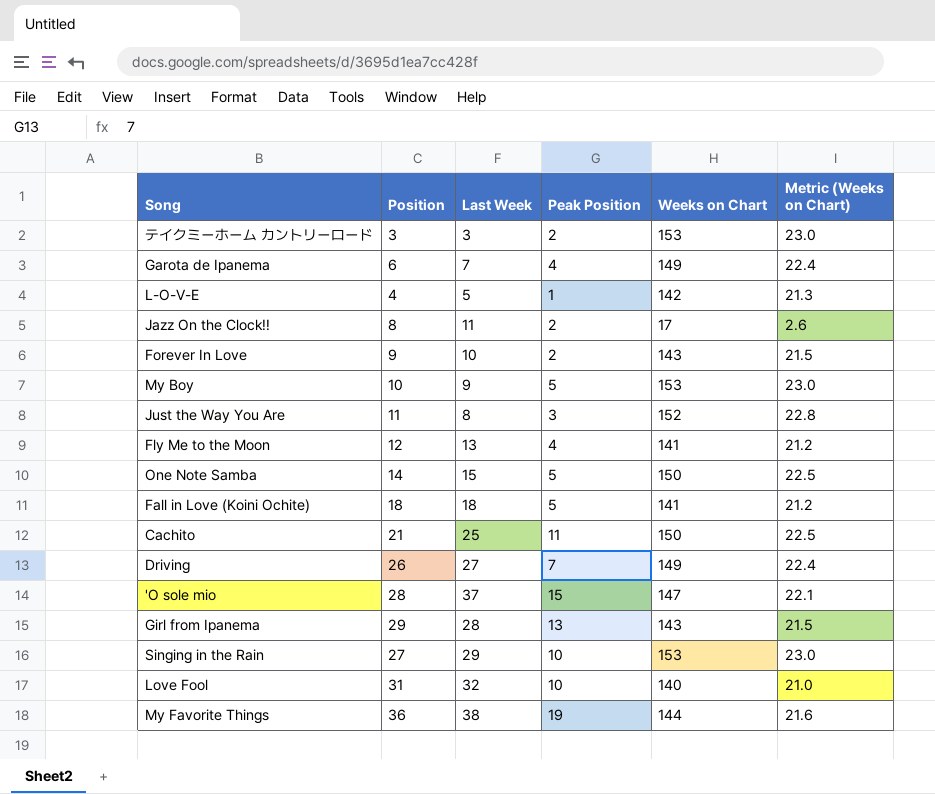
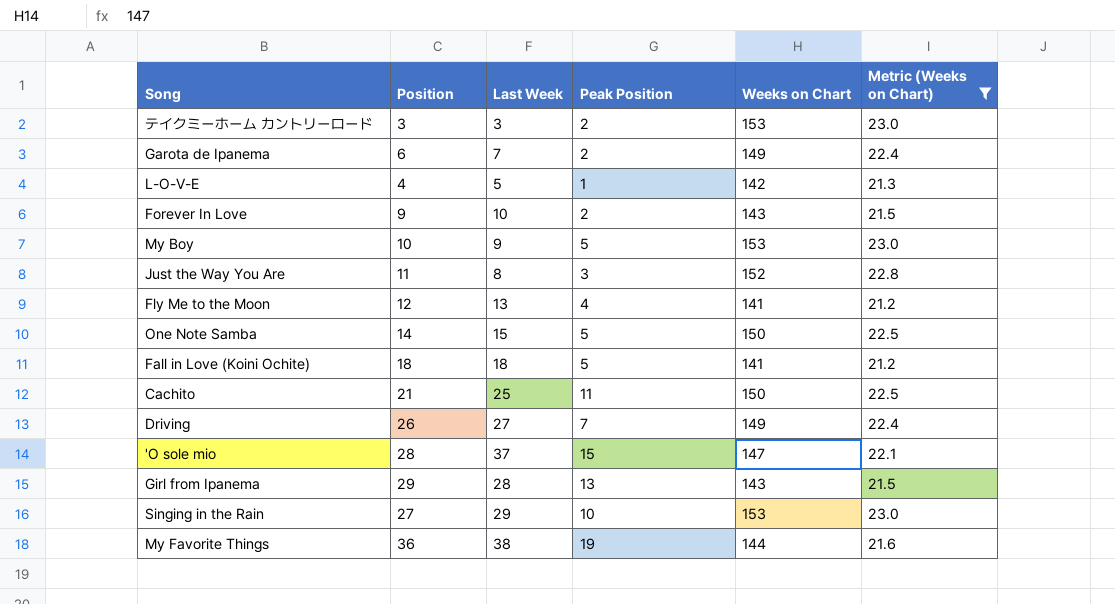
filter: none -> Metric (Weeks on Chart) >= 21.2
Garota de Ipanema | Peak Position: 4 -> 2

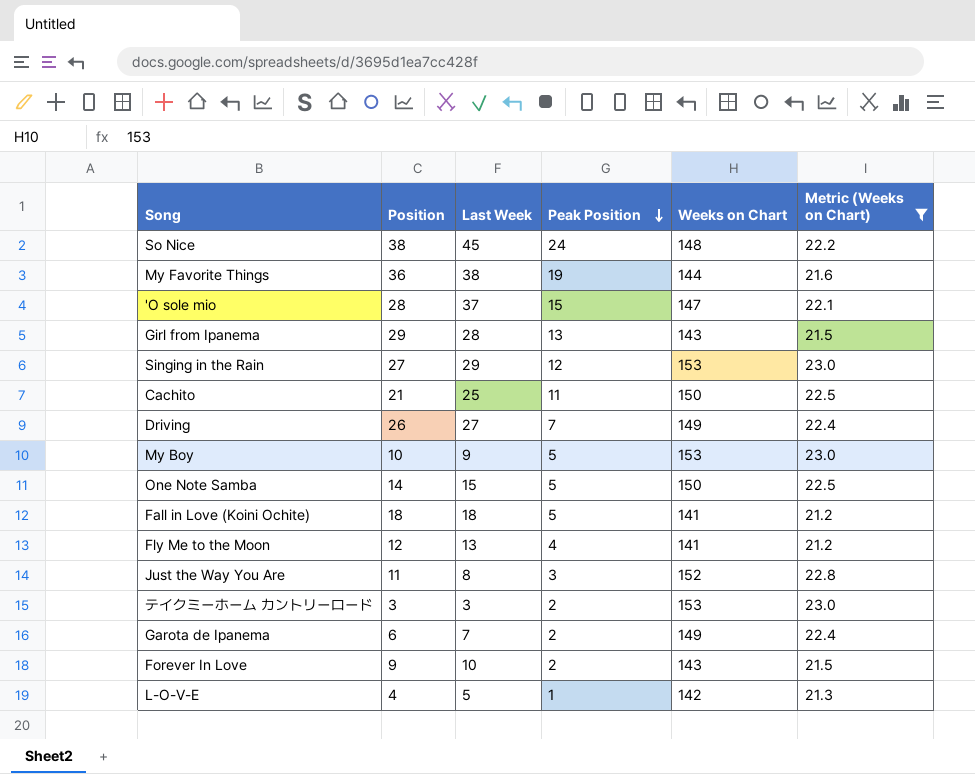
row order: none -> Peak Position descending
row So Nice: none -> 38 | 45 | 24 | 148 | 22.2
Singing in the Rain | Peak Position: 10 -> 12

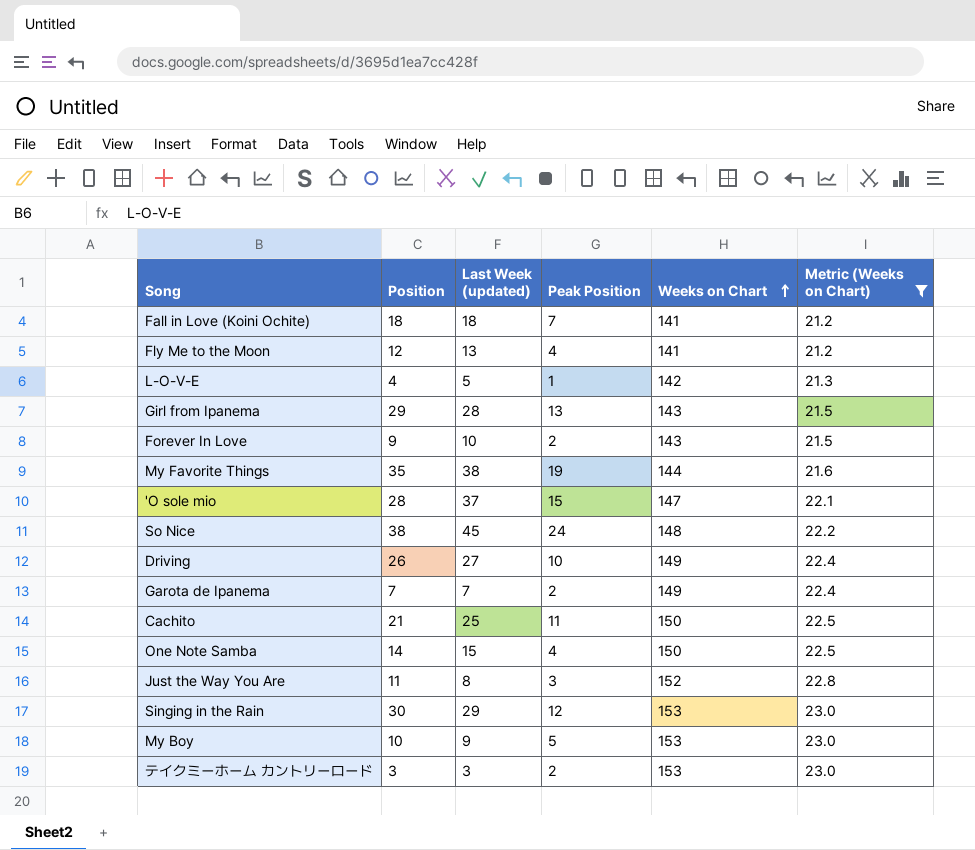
row order: Peak Position descending -> Weeks on Chart ascending
column name: Last Week -> Last Week (updated)
Fall in Love (Koini Ochite) | Peak Position: 5 -> 7
My Favorite Things | Position: 36 -> 35
Driving | Peak Position: 7 -> 10
Garota de Ipanema | Position: 6 -> 7
One Note Samba | Peak Position: 5 -> 4
Singing in the Rain | Position: 27 -> 30

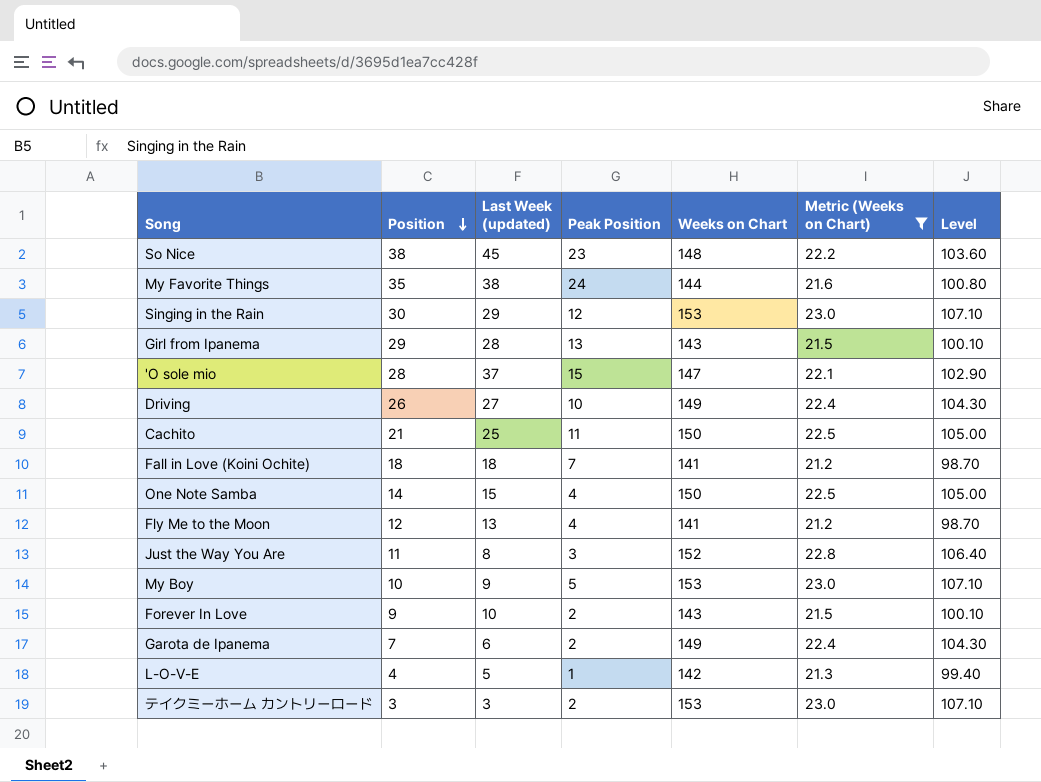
row order: Weeks on Chart ascending -> Position descending
column Level | formula: none -> [Weeks on Chart] * 0.7
So Nice | Peak Position: 24 -> 23
My Favorite Things | Peak Position: 19 -> 24
Garota de Ipanema | Last Week (updated): 7 -> 6

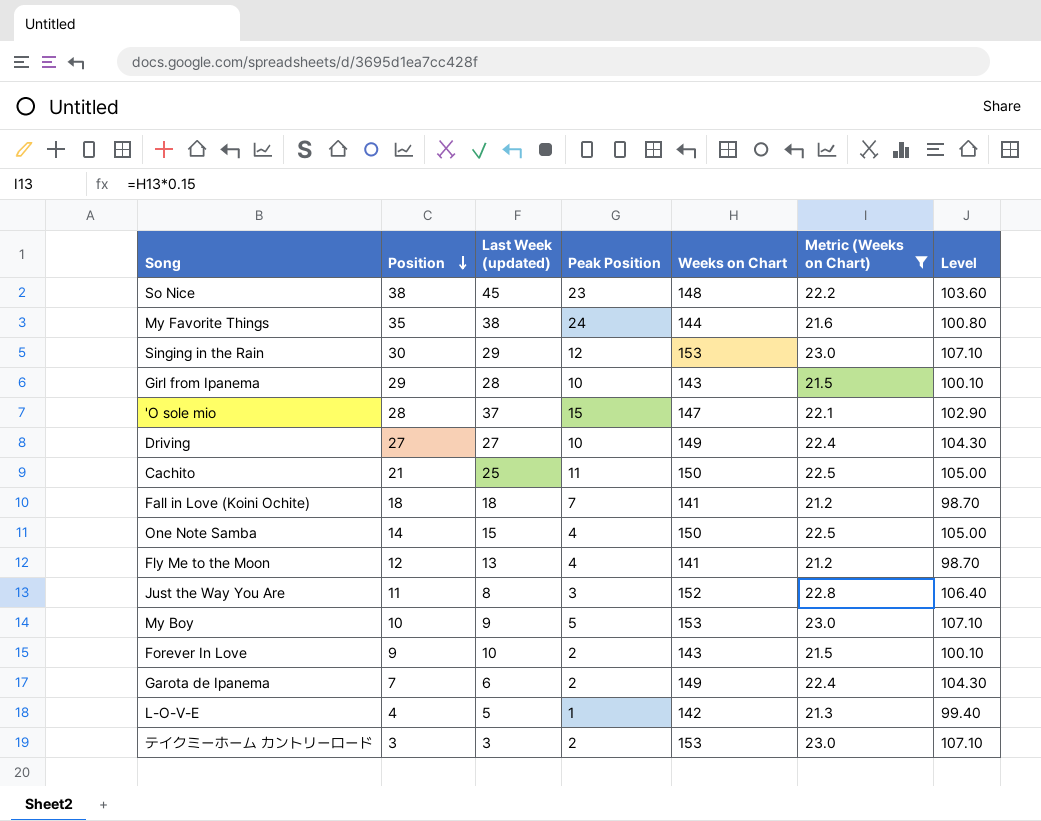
Girl from Ipanema | Peak Position: 13 -> 10
Driving | Position: 26 -> 27

